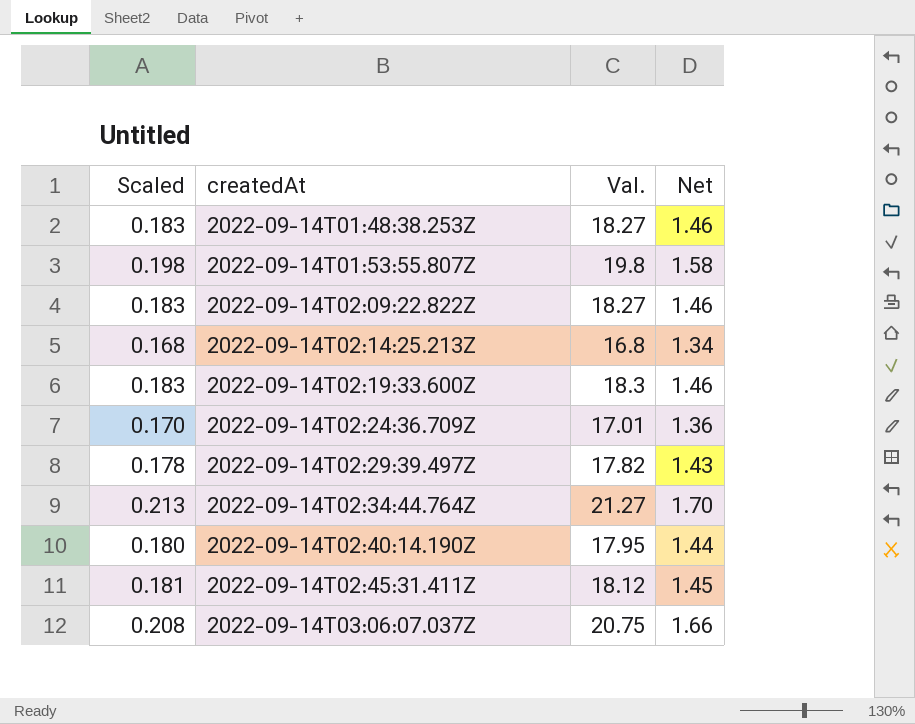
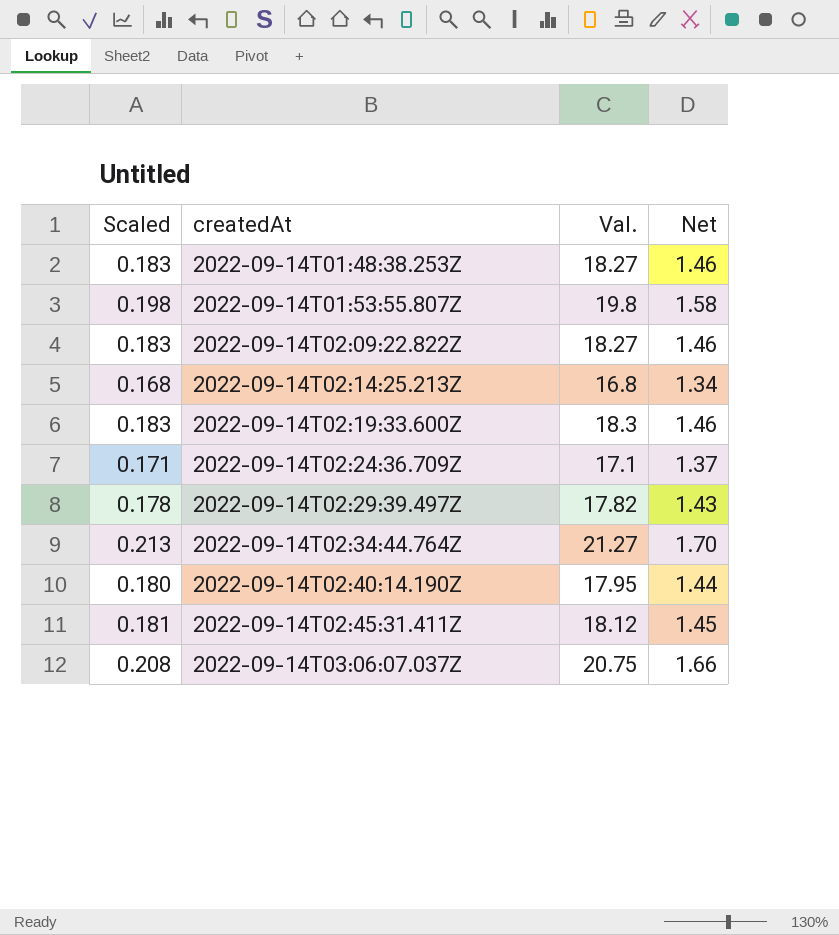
2022-09-14T02:24:36.709Z | Scaled: 0.170 -> 0.171
2022-09-14T02:24:36.709Z | Val.: 17.01 -> 17.1
2022-09-14T02:24:36.709Z | Net: 1.36 -> 1.37

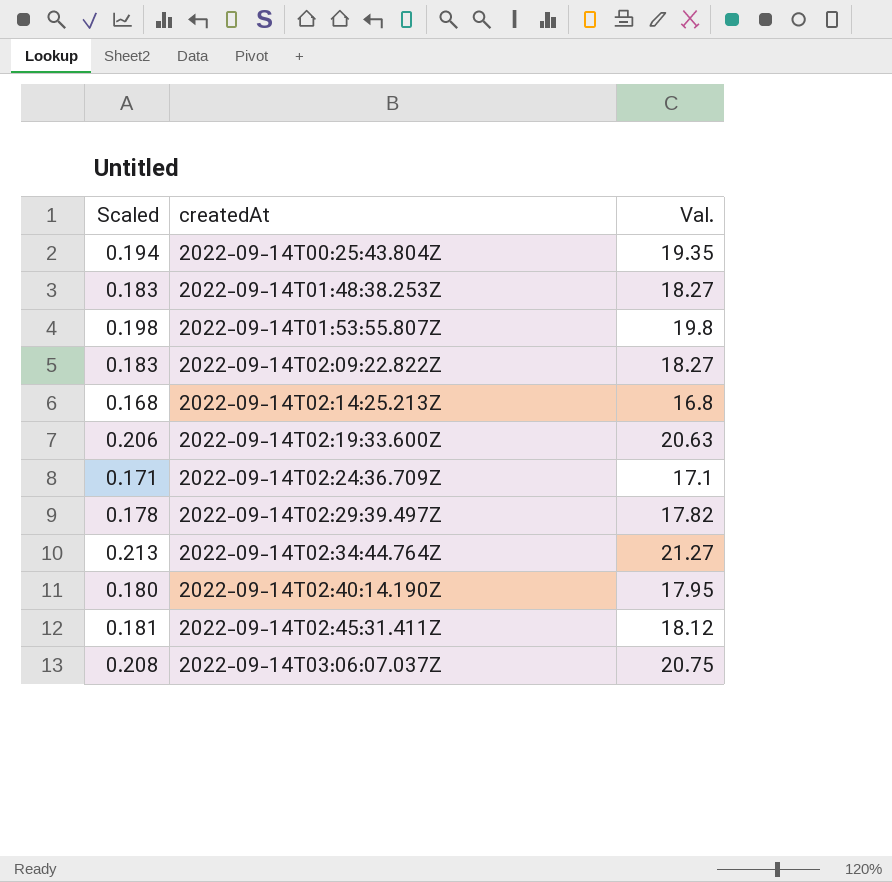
column Net | formula: [Val.] * 0.08 -> none
row 2022-09-14T00:25:43.804Z: none -> 0.194 | 19.35
2022-09-14T02:19:33.600Z | Scaled: 0.183 -> 0.206
2022-09-14T02:19:33.600Z | Val.: 18.3 -> 20.63

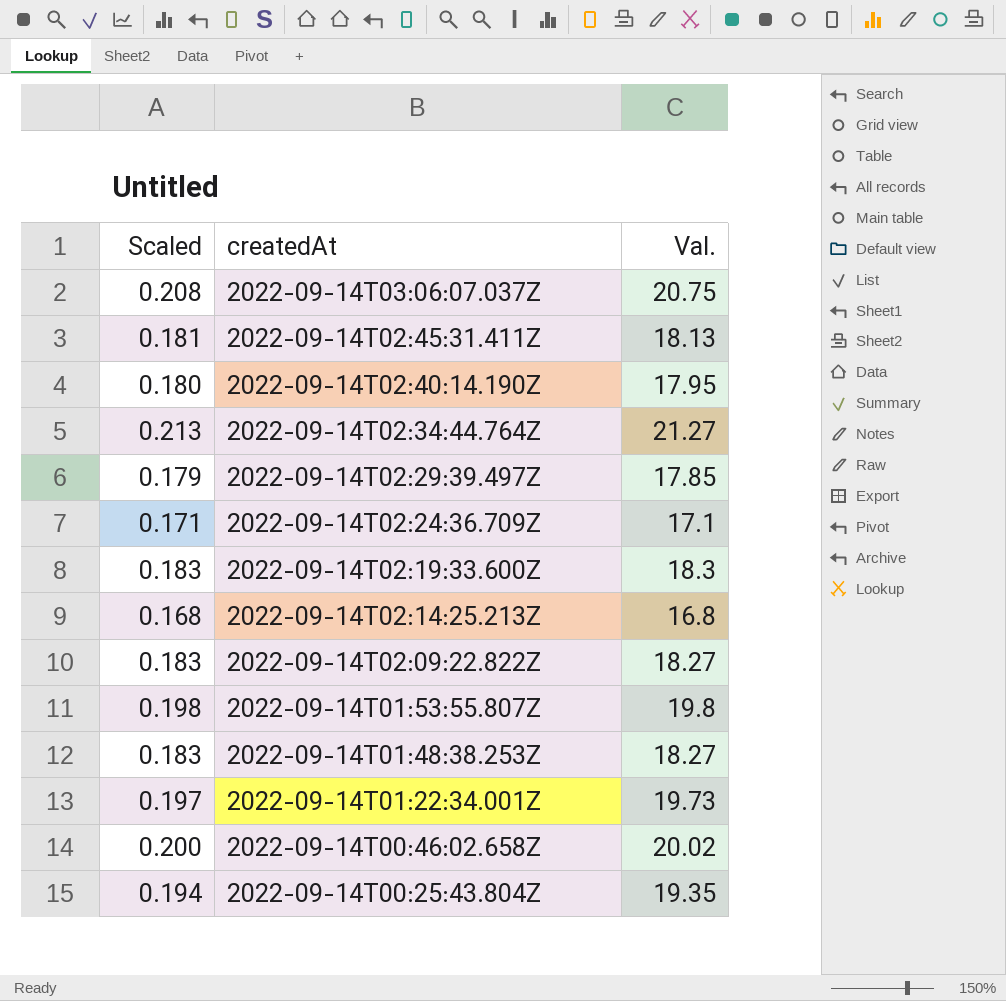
row order: createdAt ascending -> createdAt descending
2022-09-14T02:45:31.411Z | Val.: 18.12 -> 18.13
2022-09-14T02:29:39.497Z | Scaled: 0.178 -> 0.179
2022-09-14T02:29:39.497Z | Val.: 17.82 -> 17.85
2022-09-14T02:19:33.600Z | Scaled: 0.206 -> 0.183
2022-09-14T02:19:33.600Z | Val.: 20.63 -> 18.3
row 2022-09-14T01:22:34.001Z: none -> 0.197 | 19.73
row 2022-09-14T00:46:02.658Z: none -> 0.200 | 20.02

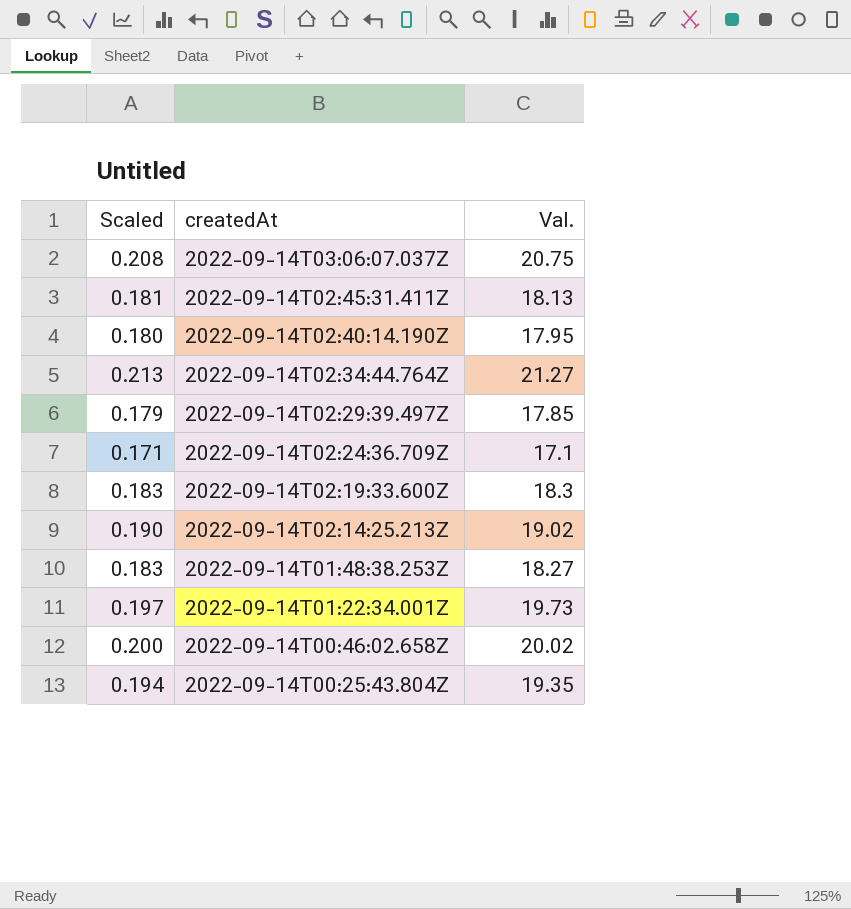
row 2022-09-14T02:09:22.822Z: 0.183 | 18.27 -> none
row 2022-09-14T01:53:55.807Z: 0.198 | 19.8 -> none
2022-09-14T02:14:25.213Z | Scaled: 0.168 -> 0.190
2022-09-14T02:14:25.213Z | Val.: 16.8 -> 19.02

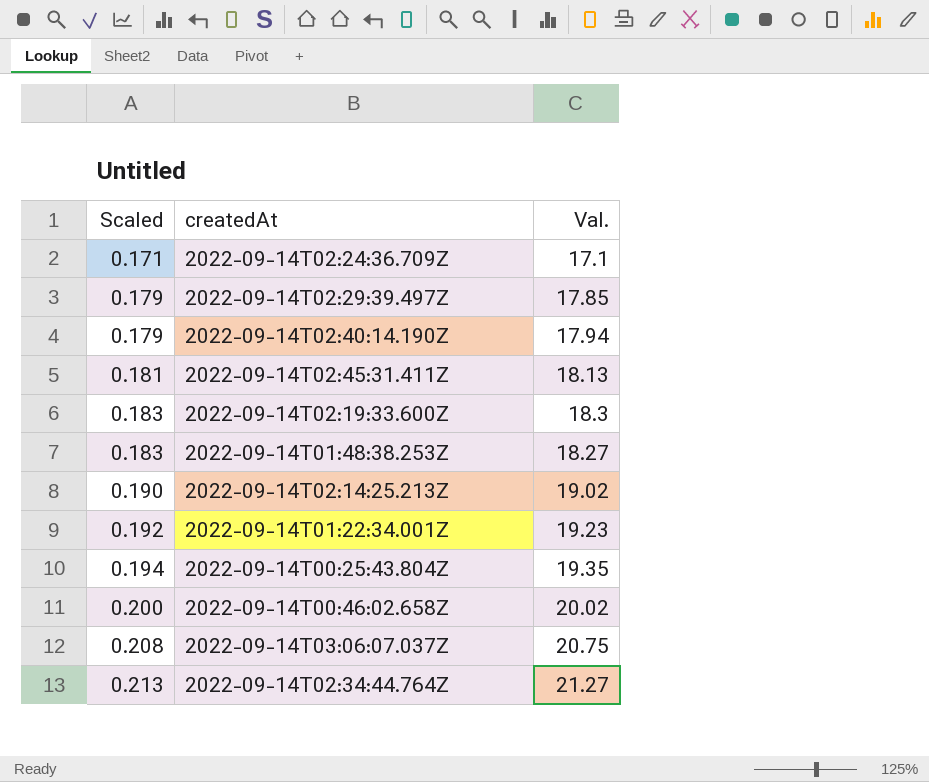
row order: createdAt descending -> Scaled ascending
2022-09-14T02:40:14.190Z | Scaled: 0.180 -> 0.179
2022-09-14T02:40:14.190Z | Val.: 17.95 -> 17.94
2022-09-14T01:22:34.001Z | Scaled: 0.197 -> 0.192
2022-09-14T01:22:34.001Z | Val.: 19.73 -> 19.23

